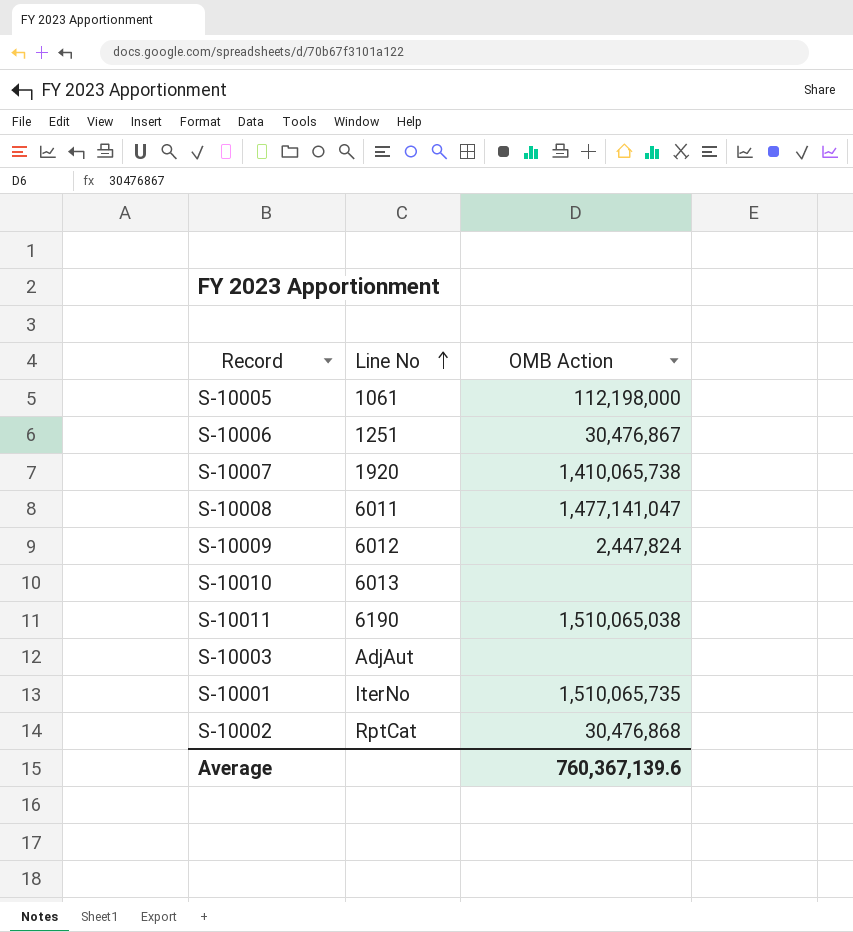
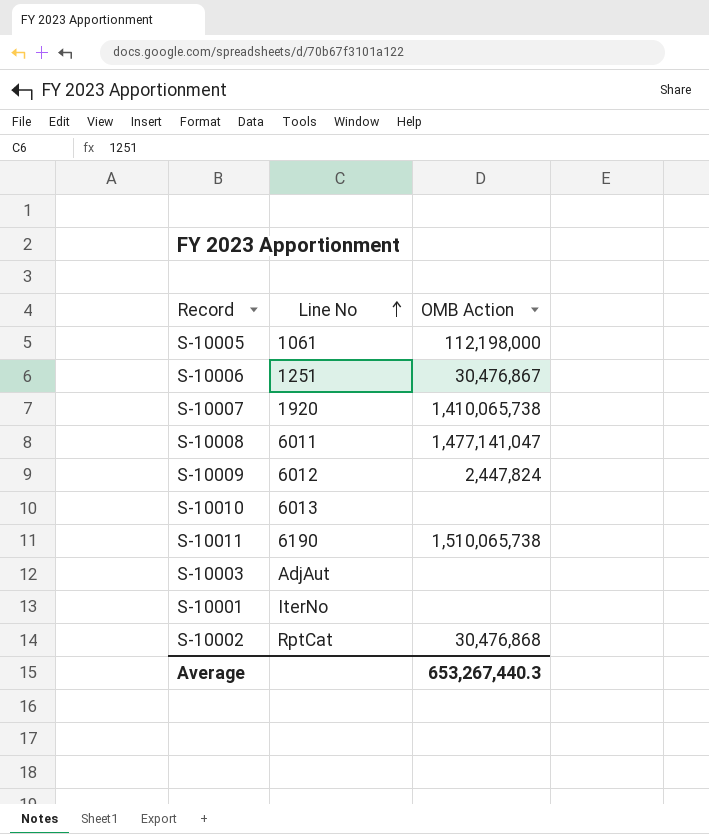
S-10011 | OMB Action: 1,510,065,038 -> 1,510,065,738
S-10001 | OMB Action: 1,510,065,735 -> none
Average | OMB Action: 760,367,139.6 -> 653,267,440.3

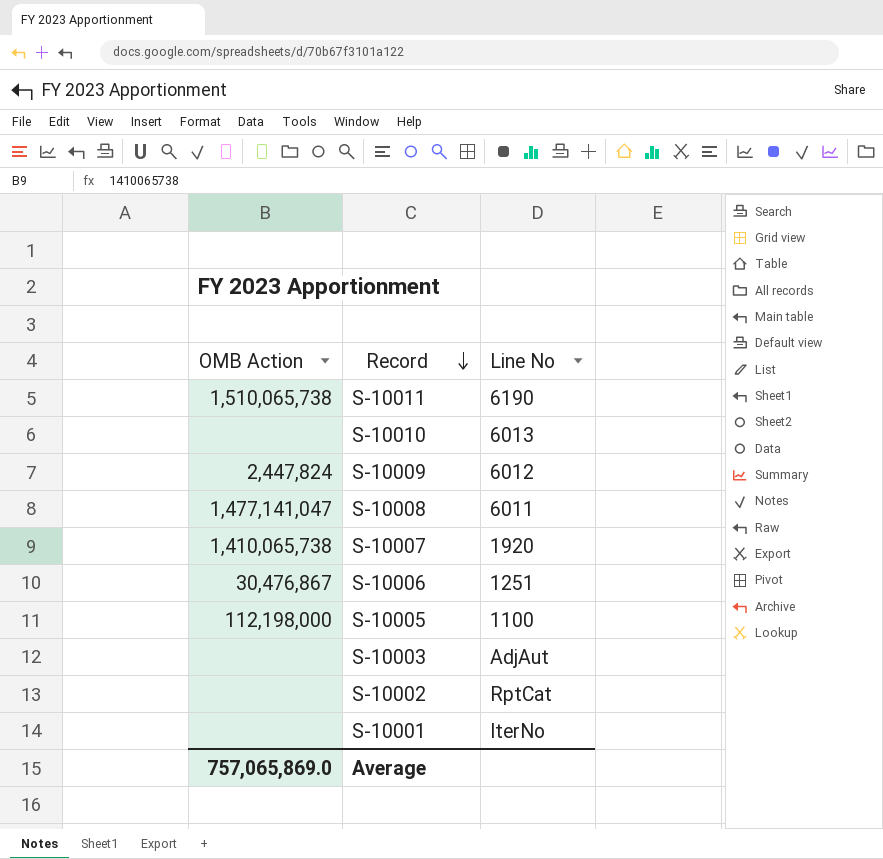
row order: Line No ascending -> Record descending
column OMB Action | position: 3 -> 1
S-10005 | Line No: 1061 -> 1100
S-10002 | OMB Action: 30,476,868 -> none
Average | OMB Action: 653,267,440.3 -> 757,065,869.0

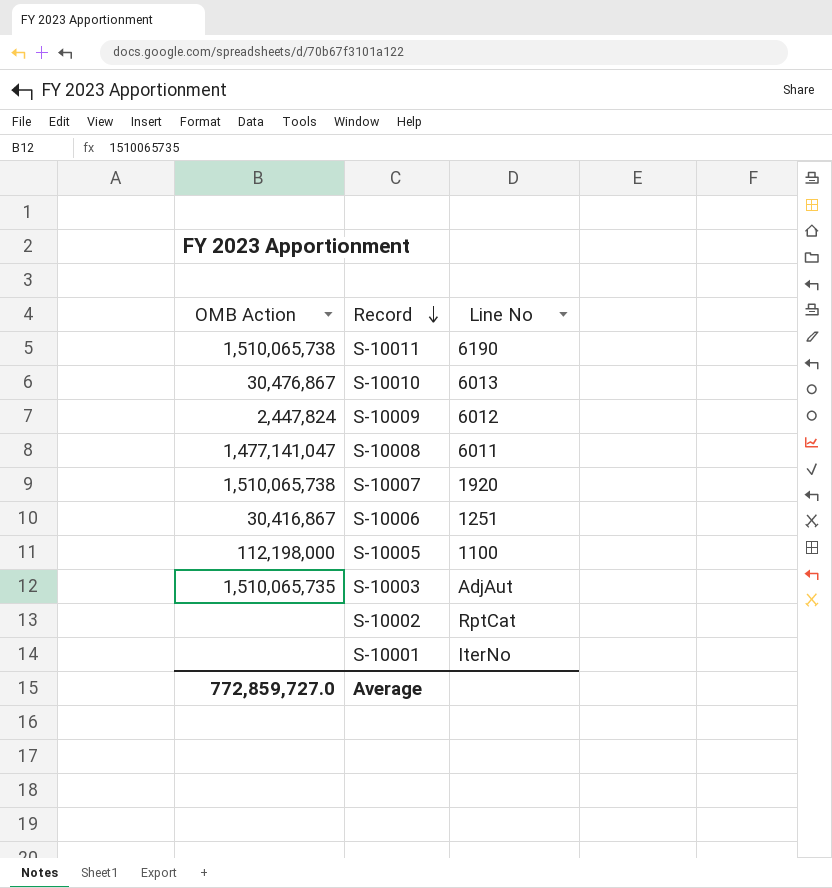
S-10010 | OMB Action: none -> 30,476,867
S-10007 | OMB Action: 1,410,065,738 -> 1,510,065,738
S-10006 | OMB Action: 30,476,867 -> 30,416,867
S-10003 | OMB Action: none -> 1,510,065,735
Average | OMB Action: 757,065,869.0 -> 772,859,727.0

